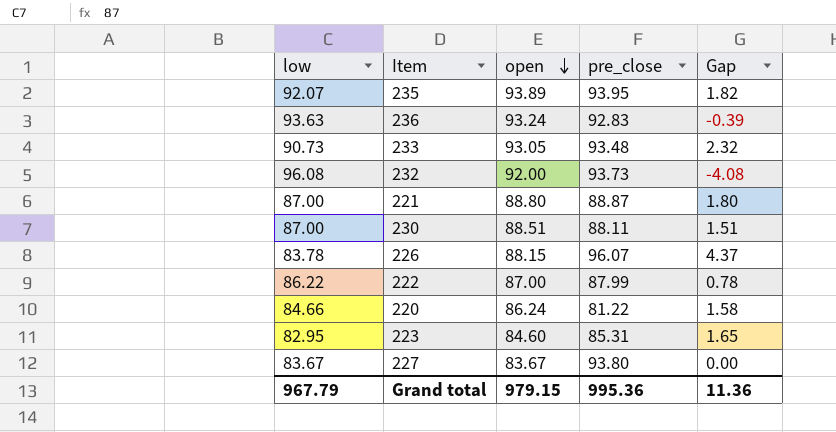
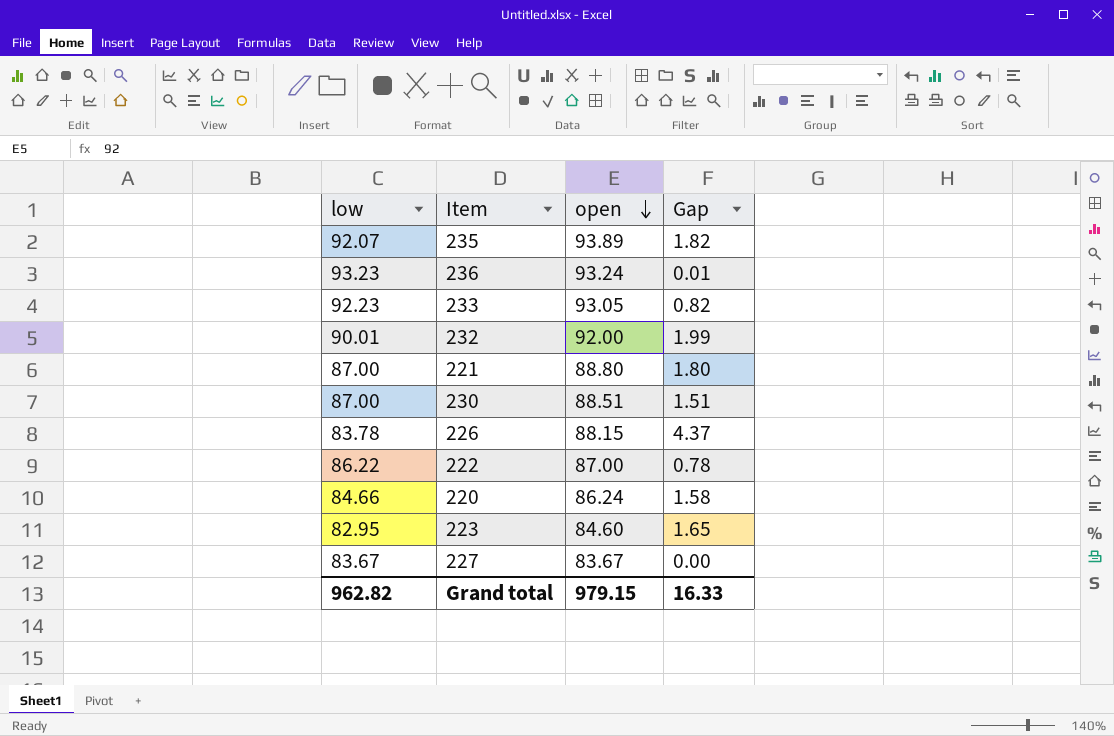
column pre_close | position: 4 -> none
236 | low: 93.63 -> 93.23
236 | Gap: -0.39 -> 0.01
233 | low: 90.73 -> 92.23
233 | Gap: 2.32 -> 0.82
232 | low: 96.08 -> 90.01
232 | Gap: -4.08 -> 1.99
Grand total | low: 967.79 -> 962.82
Grand total | Gap: 11.36 -> 16.33

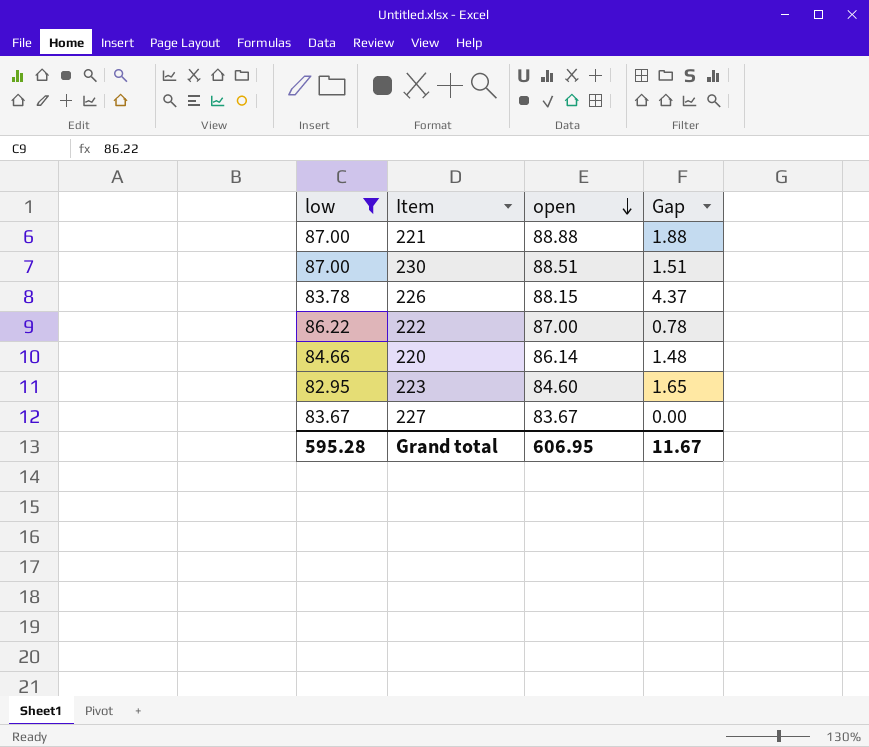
filter: none -> low <= 87.00
221 | open: 88.80 -> 88.88
221 | Gap: 1.80 -> 1.88
220 | open: 86.24 -> 86.14
220 | Gap: 1.58 -> 1.48
Grand total | low: 962.82 -> 595.28
Grand total | open: 979.15 -> 606.95
Grand total | Gap: 16.33 -> 11.67

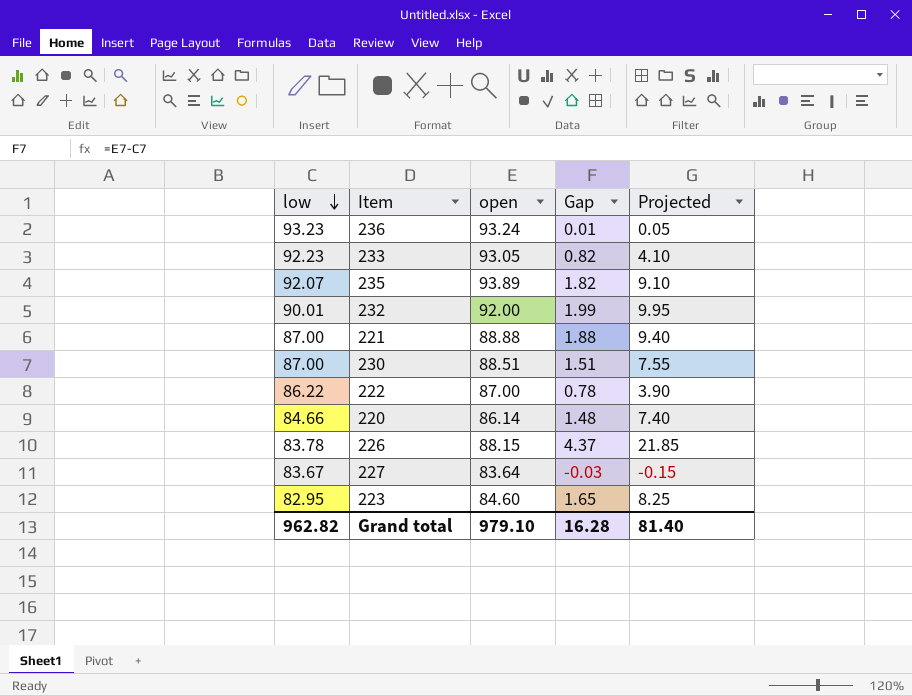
filter: low <= 87.00 -> none
row order: open descending -> low descending
column Projected | formula: none -> [Gap] * 5
227 | open: 83.67 -> 83.64
227 | Gap: 0.00 -> -0.03
Grand total | low: 595.28 -> 962.82
Grand total | open: 606.95 -> 979.10
Grand total | Gap: 11.67 -> 16.28

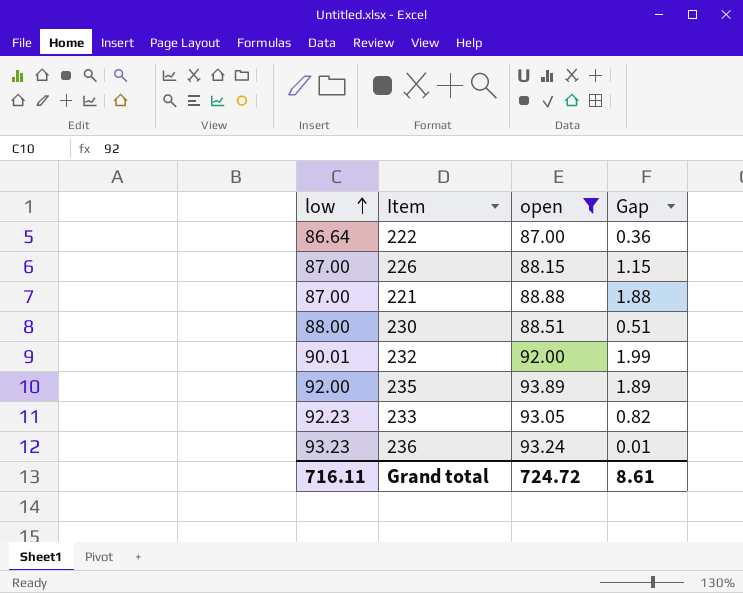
filter: none -> open >= 87.00
row order: low descending -> low ascending
column Projected | formula: [Gap] * 5 -> none
222 | low: 86.22 -> 86.64
222 | Gap: 0.78 -> 0.36
226 | low: 83.78 -> 87.00
226 | Gap: 4.37 -> 1.15
230 | low: 87.00 -> 88.00
230 | Gap: 1.51 -> 0.51
235 | low: 92.07 -> 92.00
235 | Gap: 1.82 -> 1.89
Grand total | low: 962.82 -> 716.11
Grand total | open: 979.10 -> 724.72
Grand total | Gap: 16.28 -> 8.61

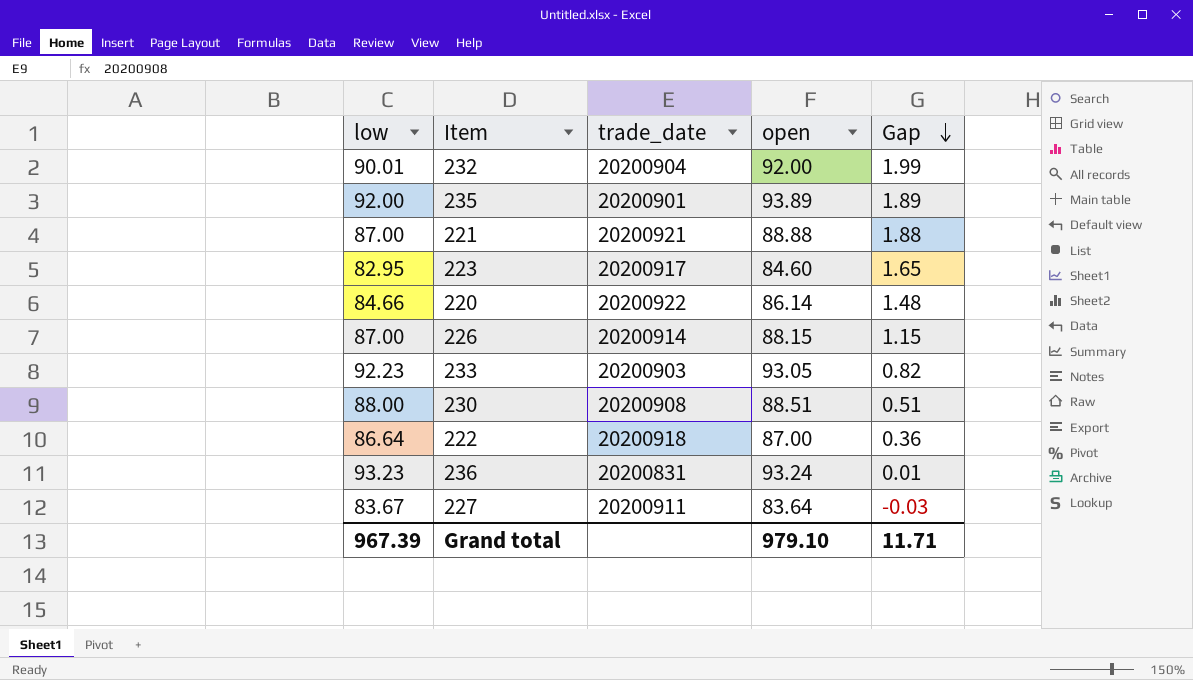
filter: open >= 87.00 -> none
row order: low ascending -> Gap descending
column trade_date | position: none -> 3
Grand total | low: 716.11 -> 967.39
Grand total | open: 724.72 -> 979.10
Grand total | Gap: 8.61 -> 11.71

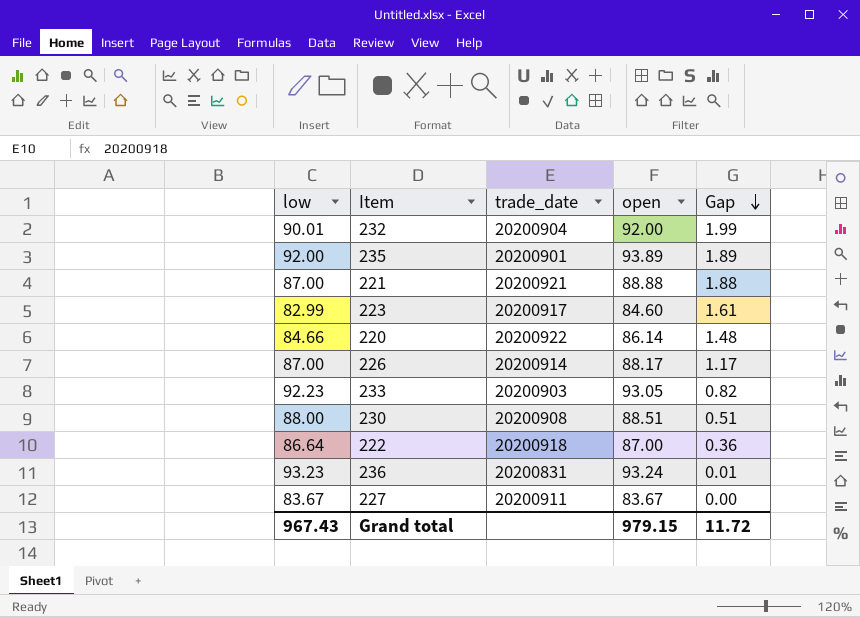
223 | low: 82.95 -> 82.99
223 | Gap: 1.65 -> 1.61
226 | open: 88.15 -> 88.17
226 | Gap: 1.15 -> 1.17
227 | open: 83.64 -> 83.67
227 | Gap: -0.03 -> 0.00
Grand total | low: 967.39 -> 967.43
Grand total | open: 979.10 -> 979.15
Grand total | Gap: 11.71 -> 11.72

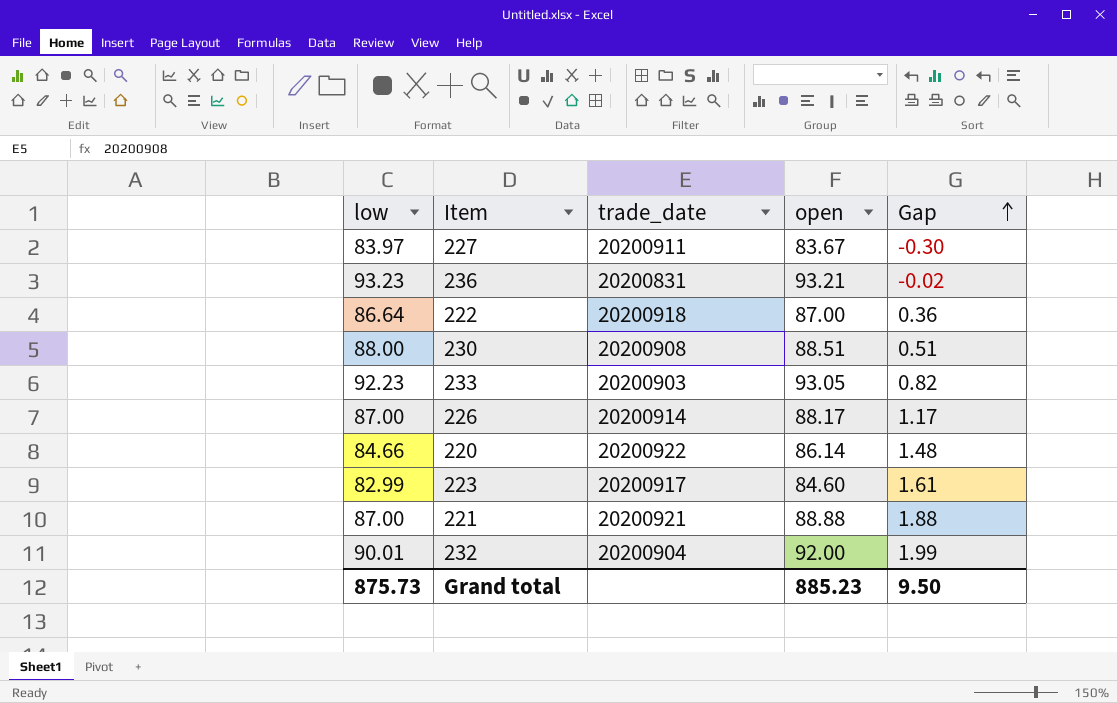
row order: Gap descending -> Gap ascending
row 235: 92.00 | 20200901 | 93.89 | 1.89 -> none
227 | low: 83.67 -> 83.97
227 | Gap: 0.00 -> -0.30
236 | open: 93.24 -> 93.21
236 | Gap: 0.01 -> -0.02
Grand total | low: 967.43 -> 875.73
Grand total | open: 979.15 -> 885.23
Grand total | Gap: 11.72 -> 9.50

